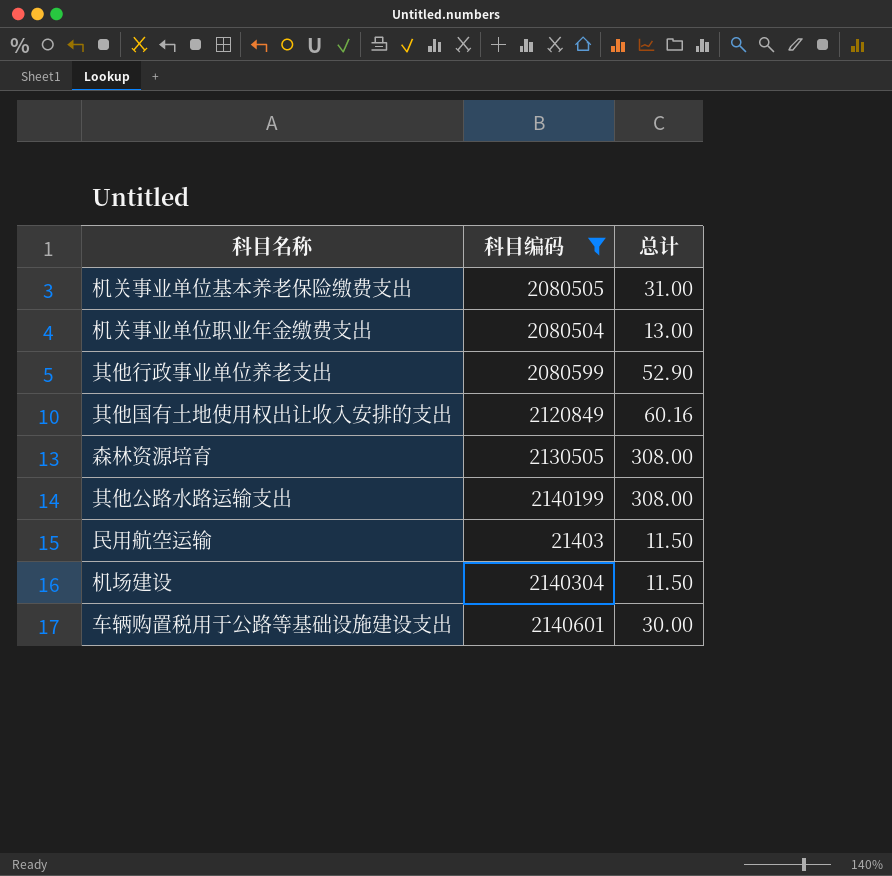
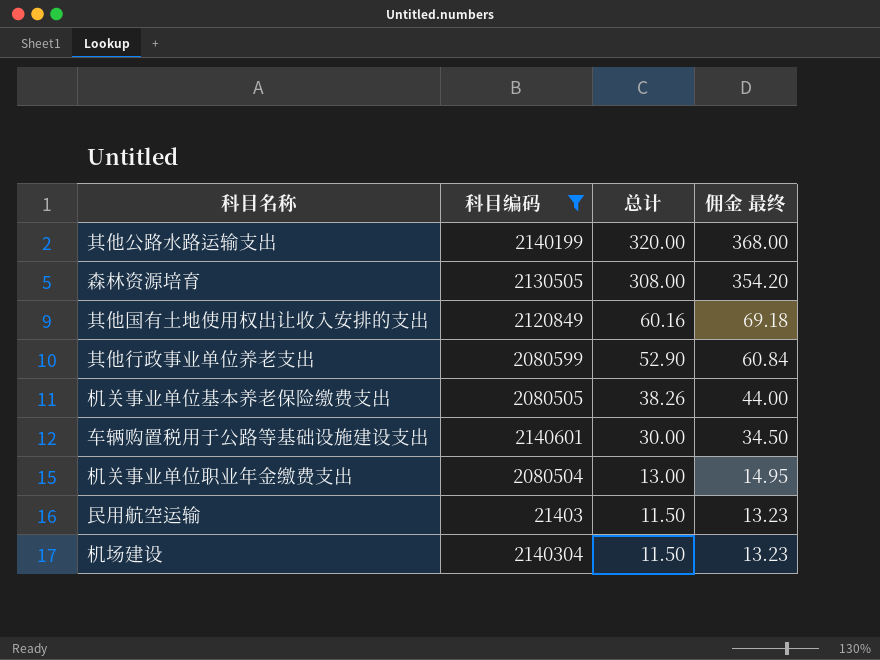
row order: none -> 总计 descending
column 佣金 最终 | formula: none -> [总计] * 1.15
其他公路水路运输支出 | 总计: 308.00 -> 320.00
机关事业单位基本养老保险缴费支出 | 总计: 31.00 -> 38.26

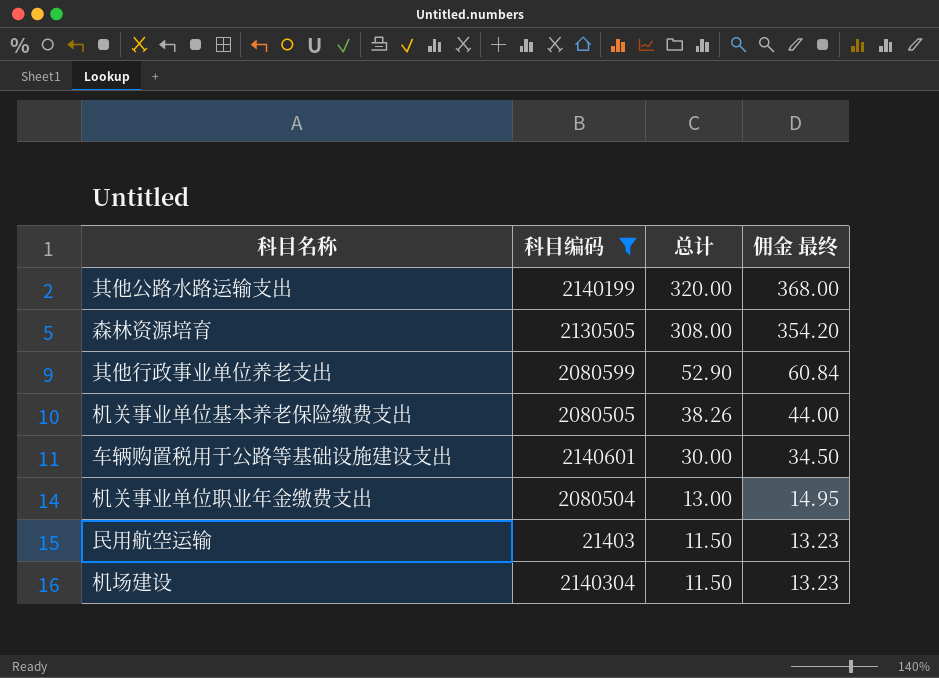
row 其他国有土地使用权出让收入安排的支出: 2120849 | 60.16 | 69.18 -> none

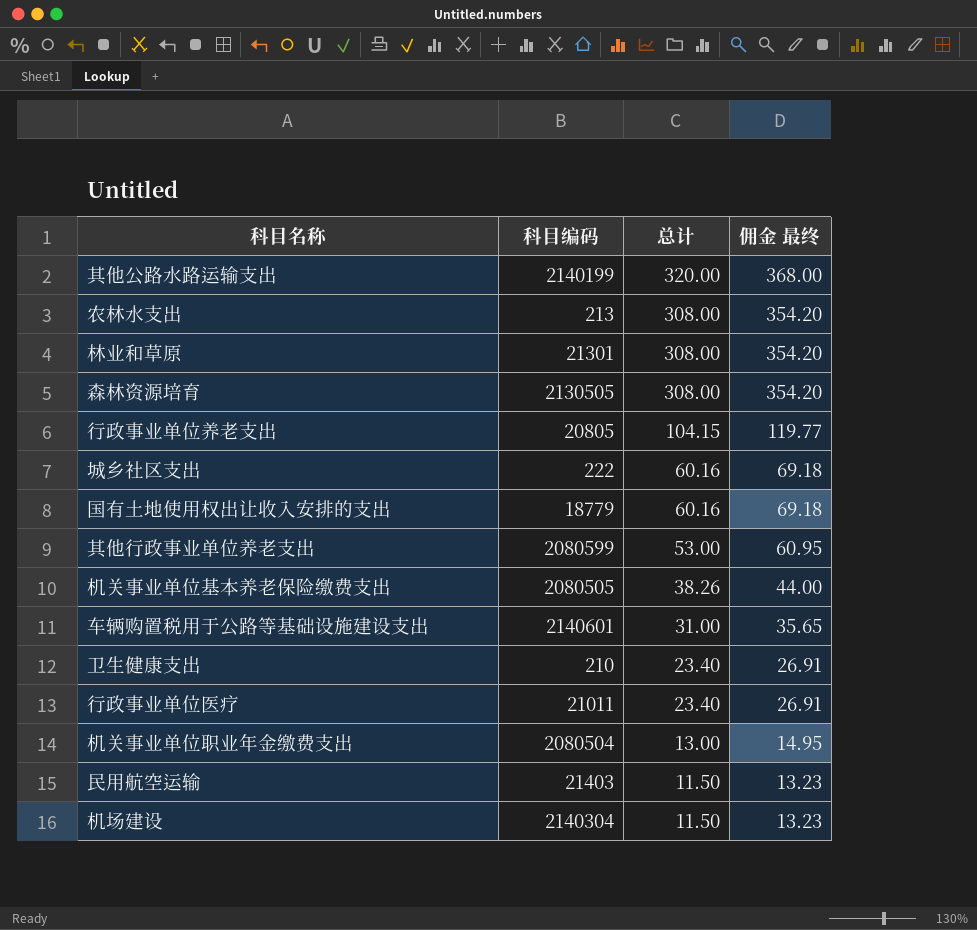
filter: 科目编码 >= 21403 -> none
其他行政事业单位养老支出 | 总计: 52.90 -> 53.00
其他行政事业单位养老支出 | 佣金 最终: 60.84 -> 60.95
车辆购置税用于公路等基础设施建设支出 | 总计: 30.00 -> 31.00
车辆购置税用于公路等基础设施建设支出 | 佣金 最终: 34.50 -> 35.65

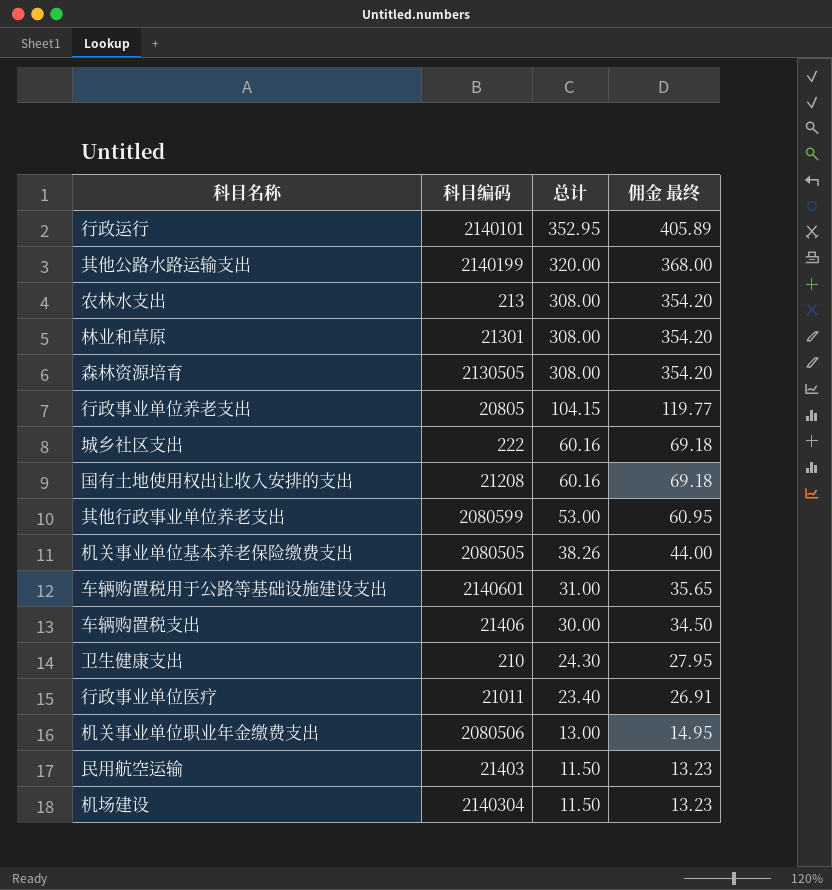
row 行政运行: none -> 2140101 | 352.95 | 405.89
国有土地使用权出让收入安排的支出 | 科目编码: 18779 -> 21208
row 车辆购置税支出: none -> 21406 | 30.00 | 34.50
卫生健康支出 | 总计: 23.40 -> 24.30
卫生健康支出 | 佣金 最终: 26.91 -> 27.95
机关事业单位职业年金缴费支出 | 科目编码: 2080504 -> 2080506

